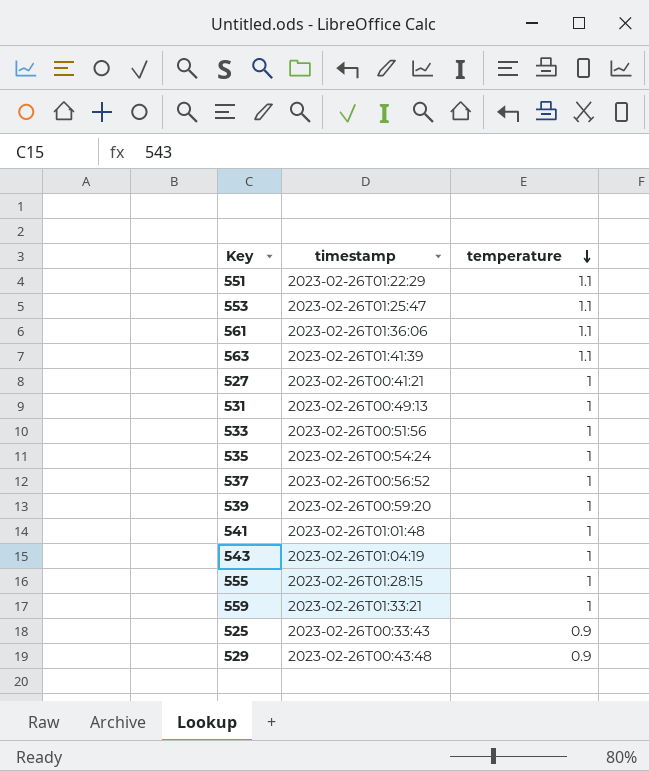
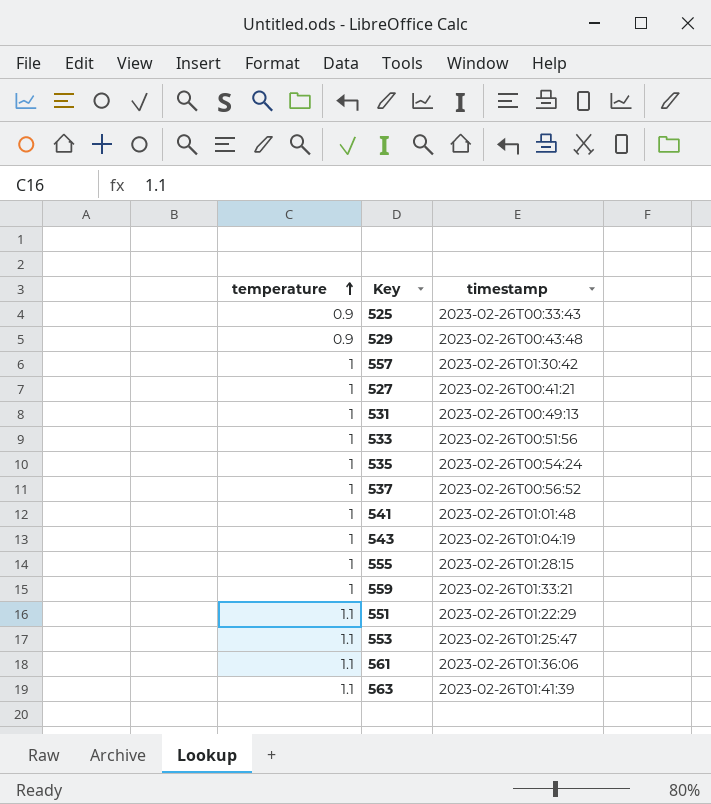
row order: temperature descending -> temperature ascending
column temperature | position: 3 -> 1
row 539: 2023-02-26T00:59:20 | 1 -> none
row 557: none -> 1 | 2023-02-26T01:30:42

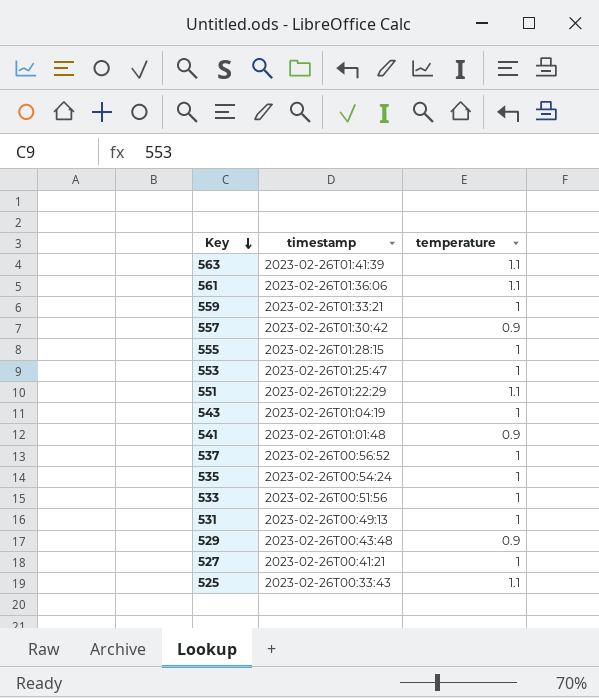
row order: temperature ascending -> Key descending
column temperature | position: 1 -> 3
557 | temperature: 1 -> 0.9
553 | temperature: 1.1 -> 1
541 | temperature: 1 -> 0.9
525 | temperature: 0.9 -> 1.1

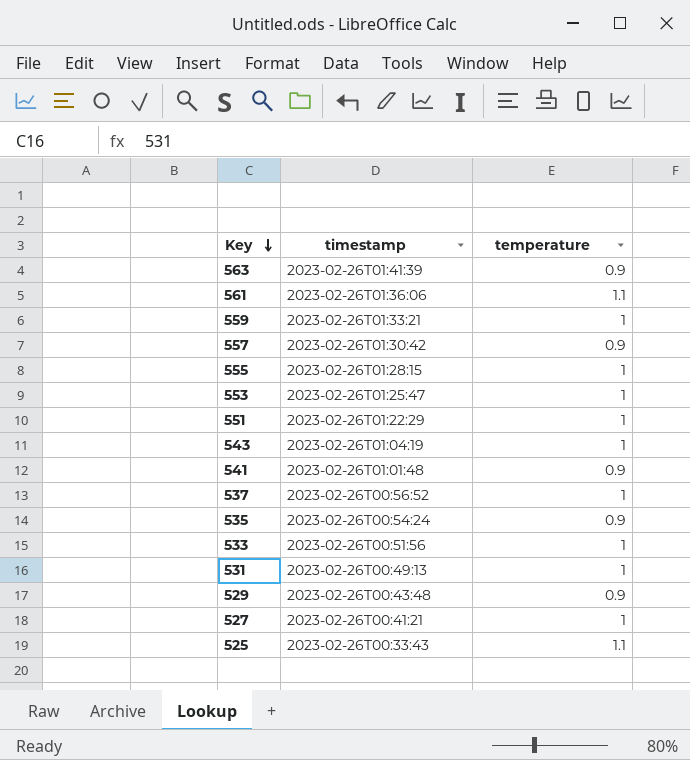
563 | temperature: 1.1 -> 0.9
551 | temperature: 1.1 -> 1
535 | temperature: 1 -> 0.9

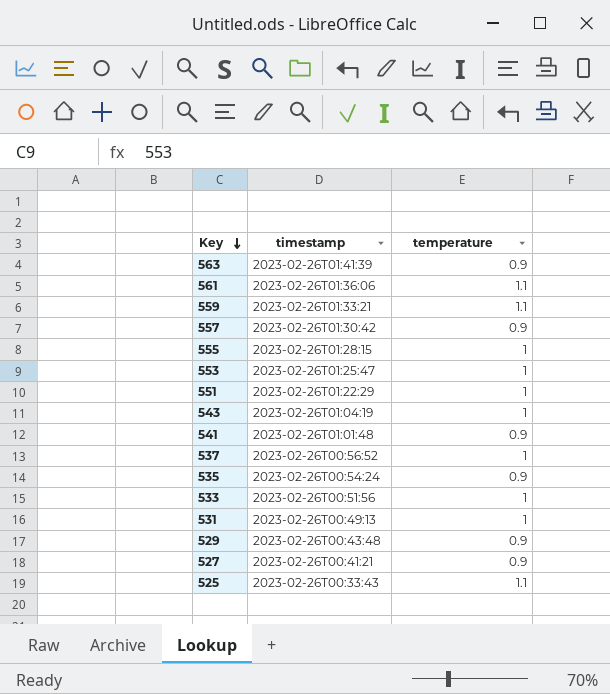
559 | temperature: 1 -> 1.1
527 | temperature: 1 -> 0.9

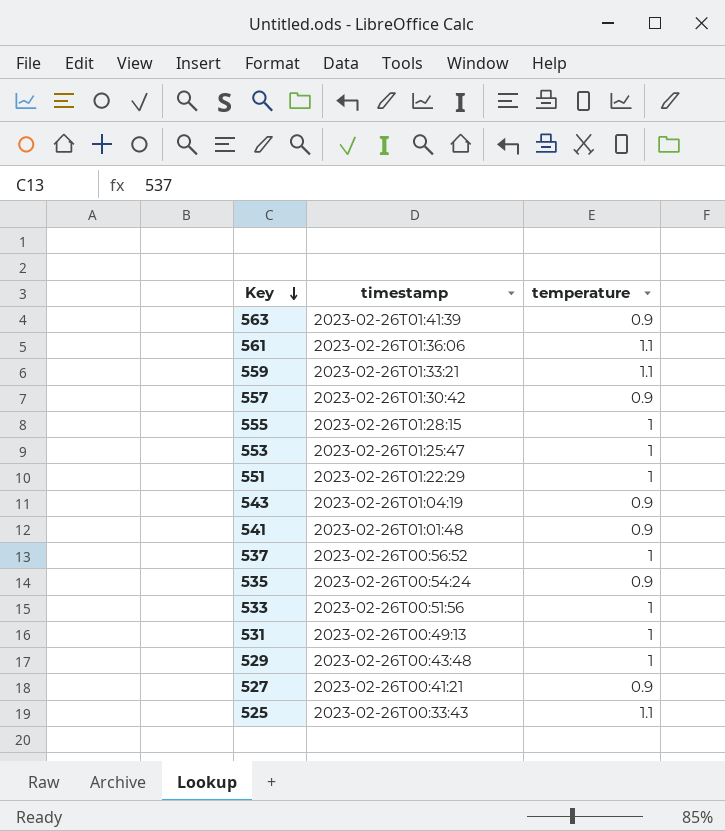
543 | temperature: 1 -> 0.9
529 | temperature: 0.9 -> 1

